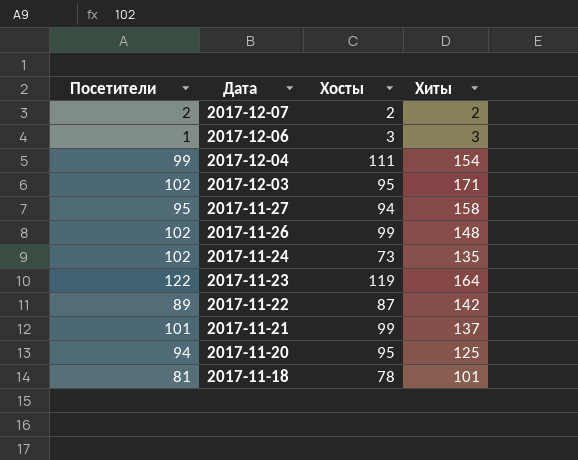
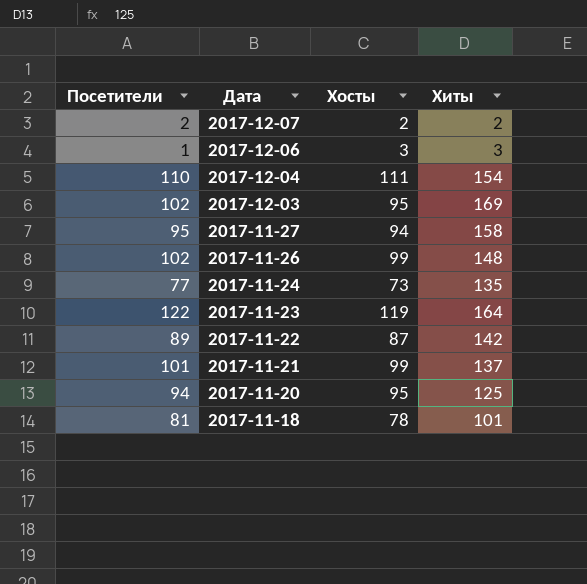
2017-12-04 | Посетители: 99 -> 110
2017-12-03 | Хиты: 171 -> 169
2017-11-24 | Посетители: 102 -> 77

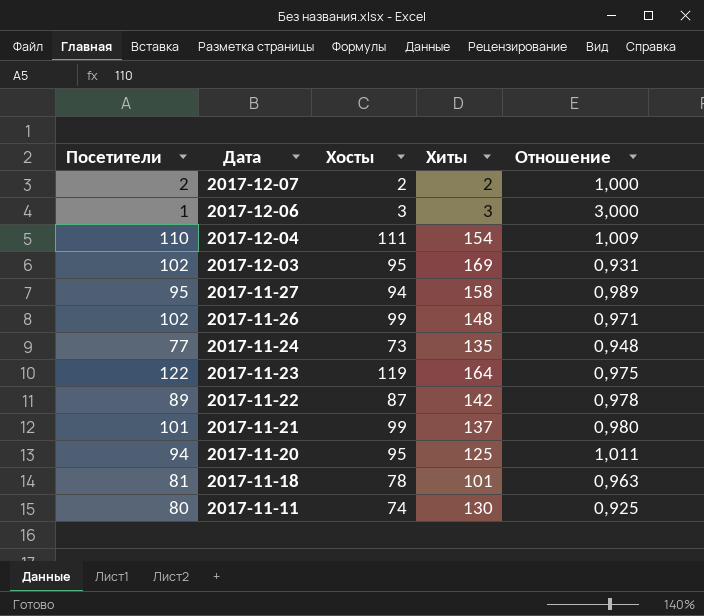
column Отношение | formula: none -> [Хосты] / [Посетители]
row 2017-11-11: none -> 80 | 74 | 130 | 0,925

